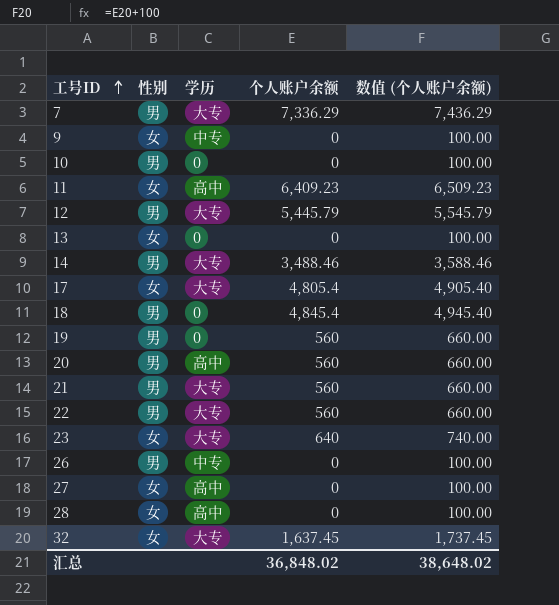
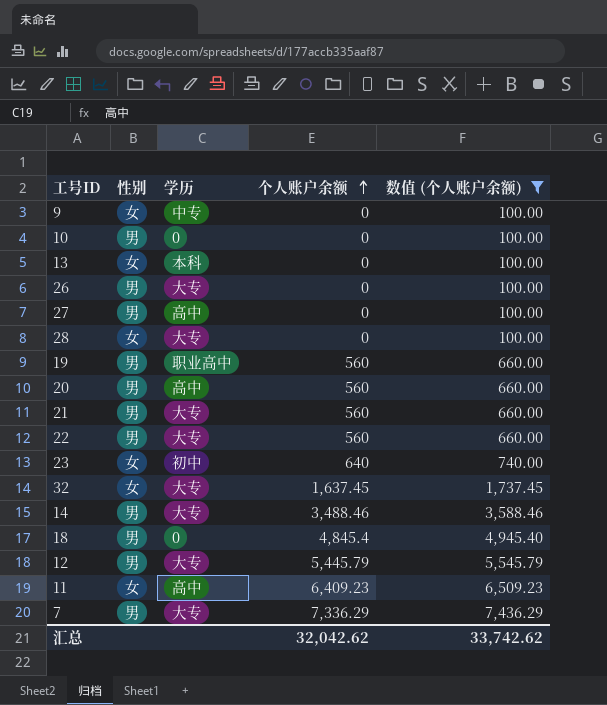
filter: none -> 数值 (个人账户余额) != 4,905.40
row order: 工号ID ascending -> 个人账户余额 ascending
13 | 学历: 0 -> 本科
26 | 学历: 中专 -> 大专
27 | 性别: 女 -> 男
28 | 学历: 高中 -> 大专
19 | 学历: 0 -> 职业高中
23 | 学历: 大专 -> 初中
汇总 | 个人账户余额: 36,848.02 -> 32,042.62
汇总 | 数值 (个人账户余额): 38,648.02 -> 33,742.62

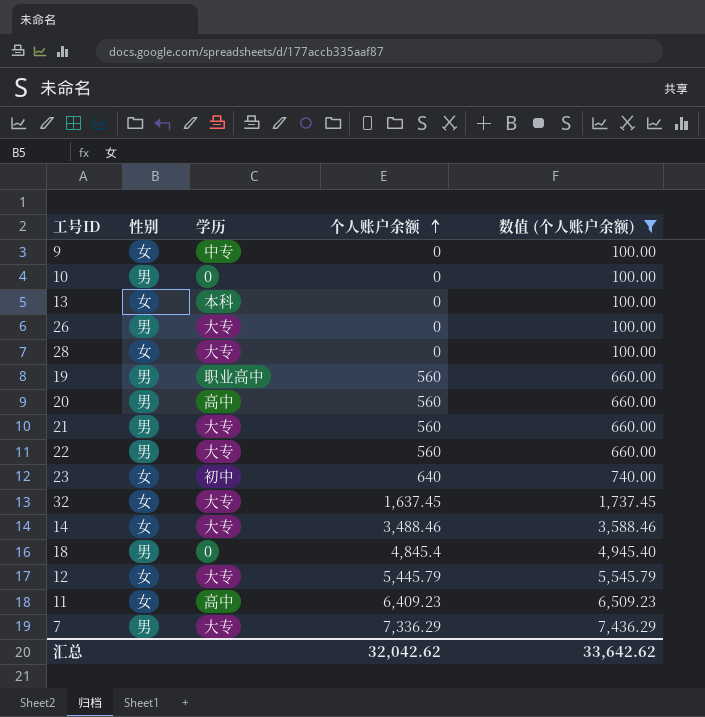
row 27: 男 | 高中 | 0 | 100.00 -> none
14 | 性别: 男 -> 女
12 | 性别: 男 -> 女
汇总 | 数值 (个人账户余额): 33,742.62 -> 33,642.62

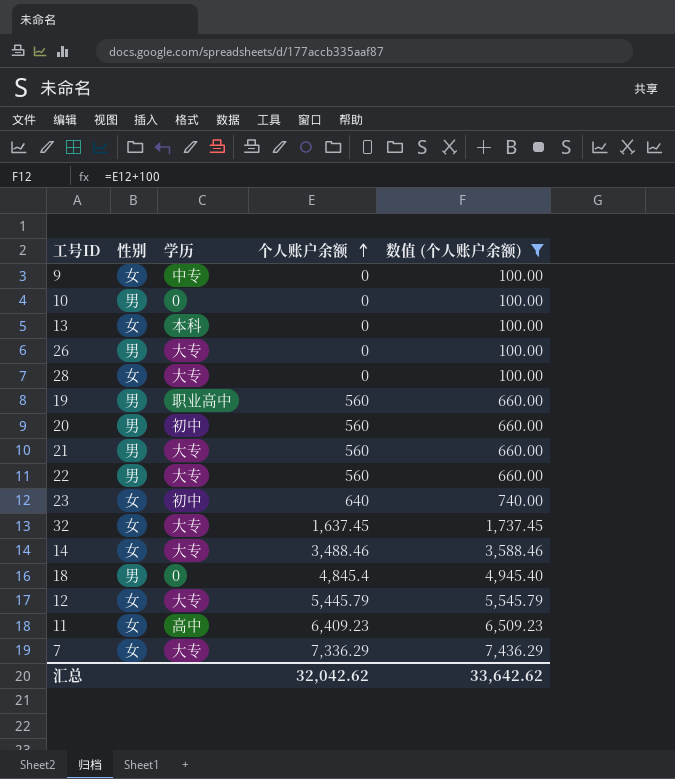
20 | 学历: 高中 -> 初中
7 | 性别: 男 -> 女

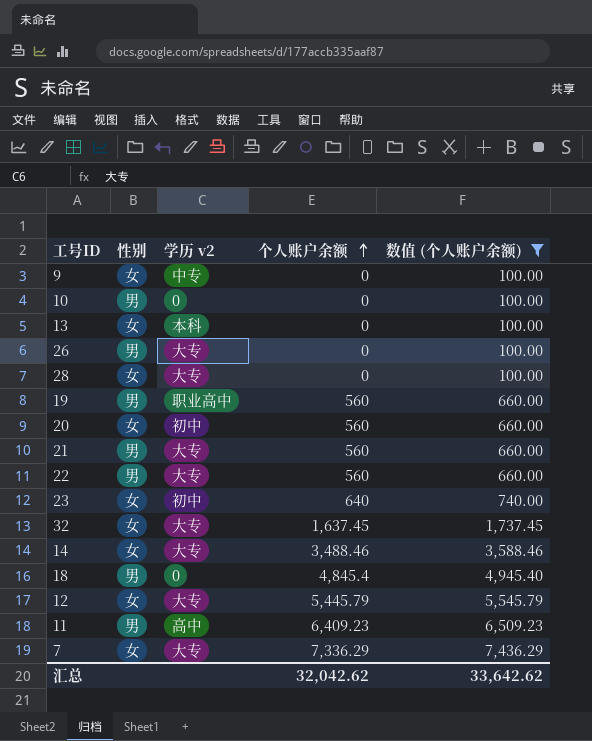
column name: 学历 -> 学历 v2
20 | 性别: 男 -> 女
11 | 性别: 女 -> 男

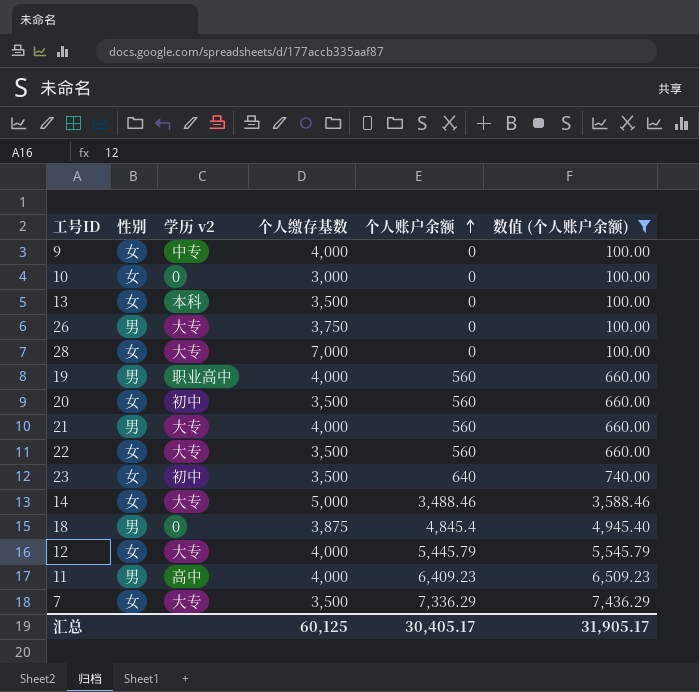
column 个人缴存基数 | position: none -> 4
row 32: 女 | 大专 | 1,637.45 | 1,737.45 -> none
10 | 性别: 男 -> 女
22 | 性别: 男 -> 女
汇总 | 个人账户余额: 32,042.62 -> 30,405.17
汇总 | 数值 (个人账户余额): 33,642.62 -> 31,905.17

